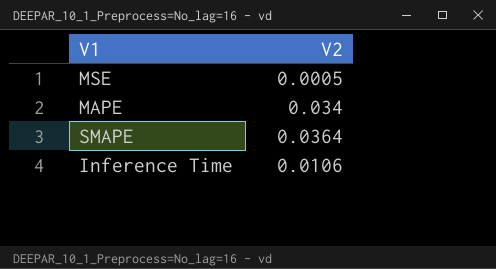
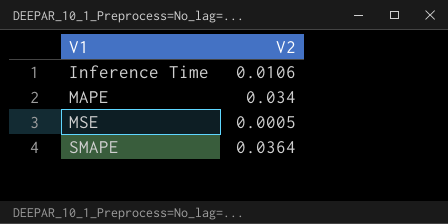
row order: none -> V1 ascending

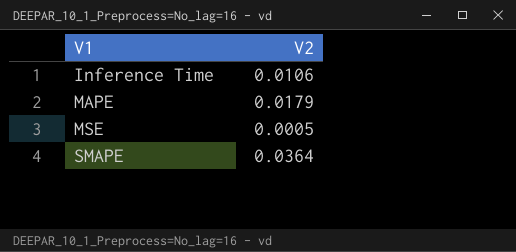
MAPE | V2: 0.034 -> 0.0179

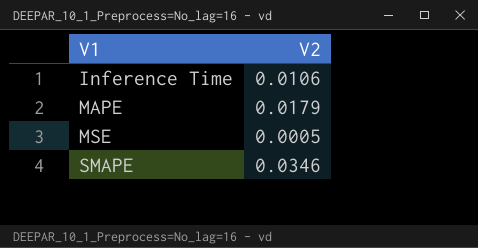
SMAPE | V2: 0.0364 -> 0.0346

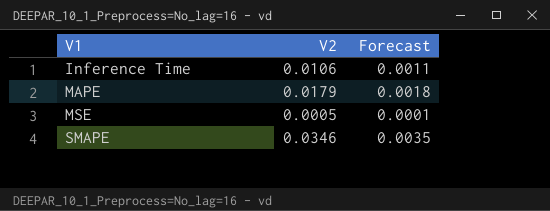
column Forecast | formula: none -> [V2] * 0.1

